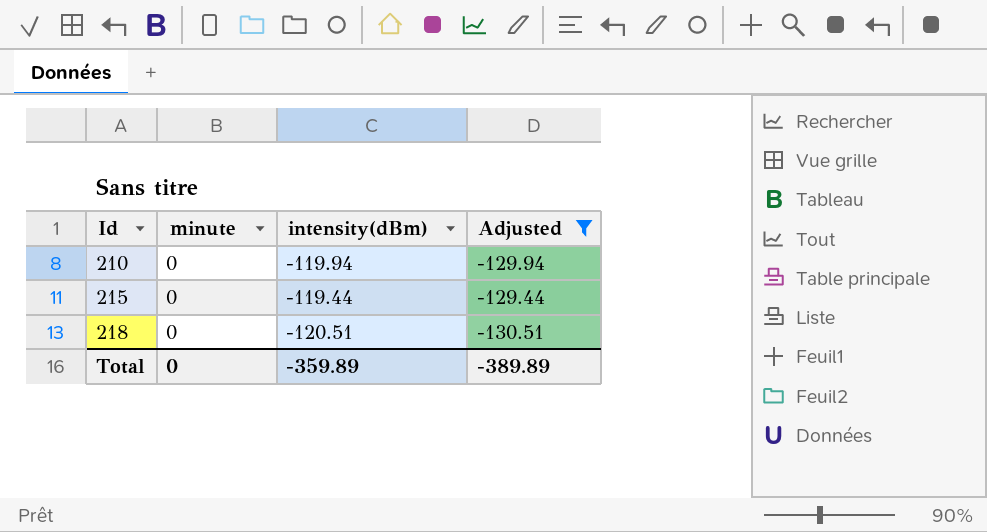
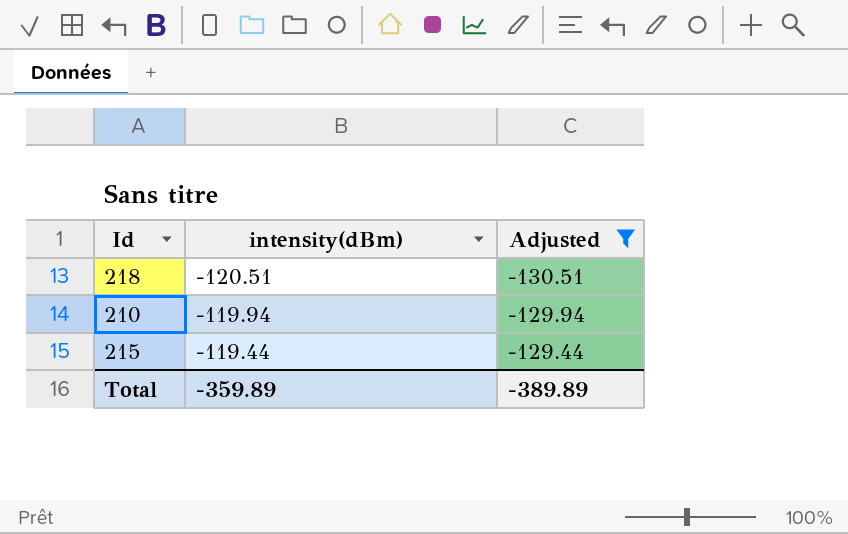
row order: Id ascending -> intensity(dBm) ascending
column minute | position: 2 -> none

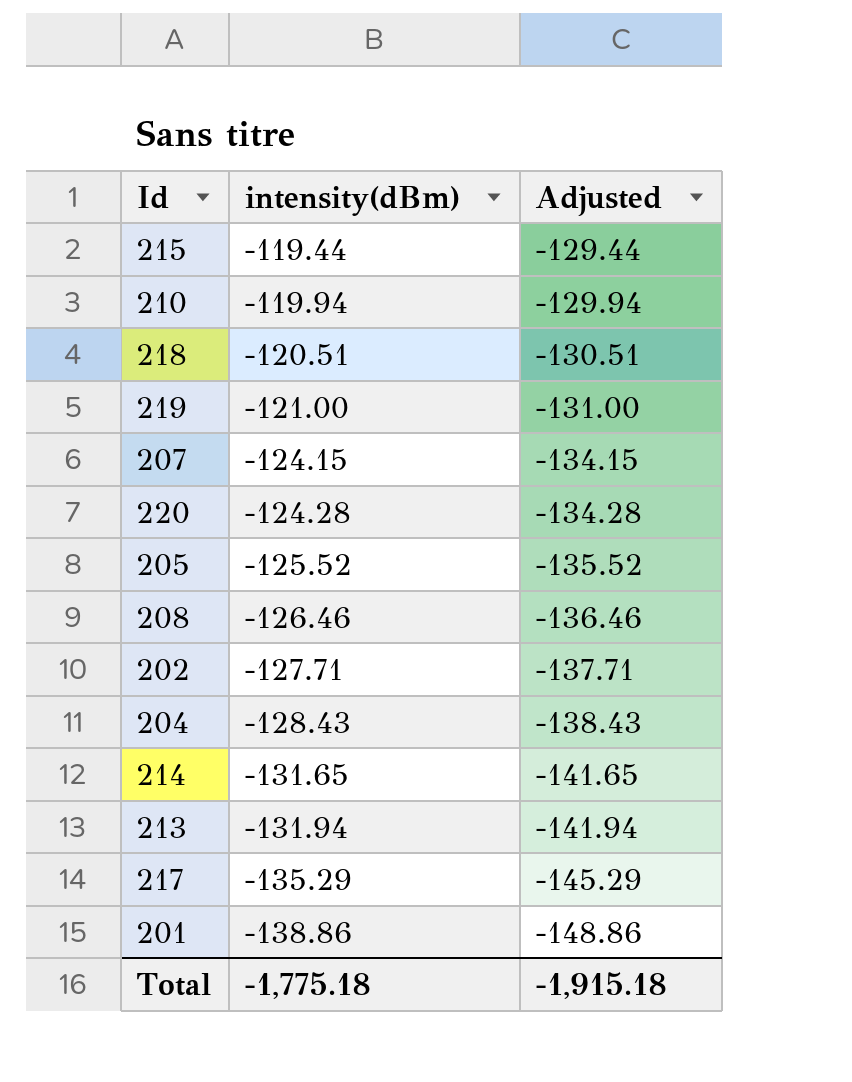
filter: Adjusted >= -130.51 -> none
row order: intensity(dBm) ascending -> intensity(dBm) descending
Total | intensity(dBm): -359.89 -> -1,775.18
Total | Adjusted: -389.89 -> -1,915.18

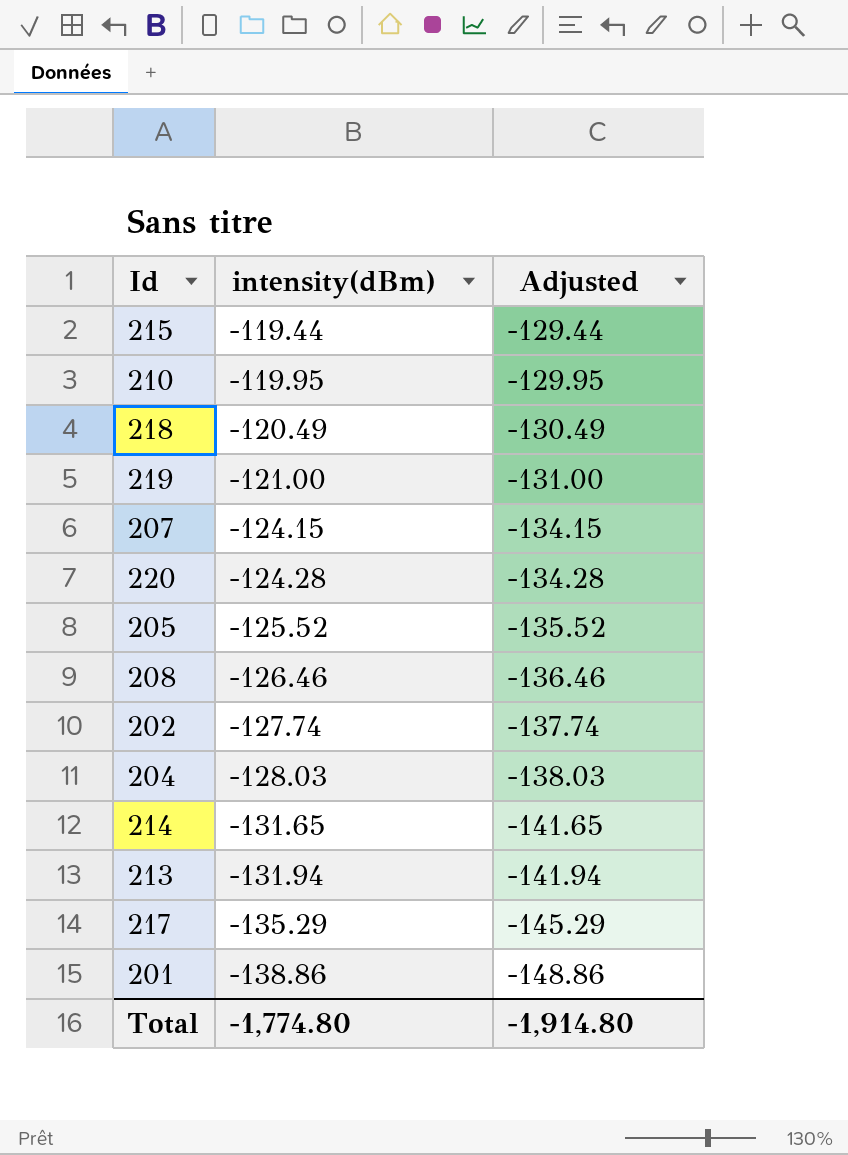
210 | intensity(dBm): -119.94 -> -119.95
210 | Adjusted: -129.94 -> -129.95
218 | intensity(dBm): -120.51 -> -120.49
218 | Adjusted: -130.51 -> -130.49
202 | intensity(dBm): -127.71 -> -127.74
202 | Adjusted: -137.71 -> -137.74
204 | intensity(dBm): -128.43 -> -128.03
204 | Adjusted: -138.43 -> -138.03
Total | intensity(dBm): -1,775.18 -> -1,774.80
Total | Adjusted: -1,915.18 -> -1,914.80

